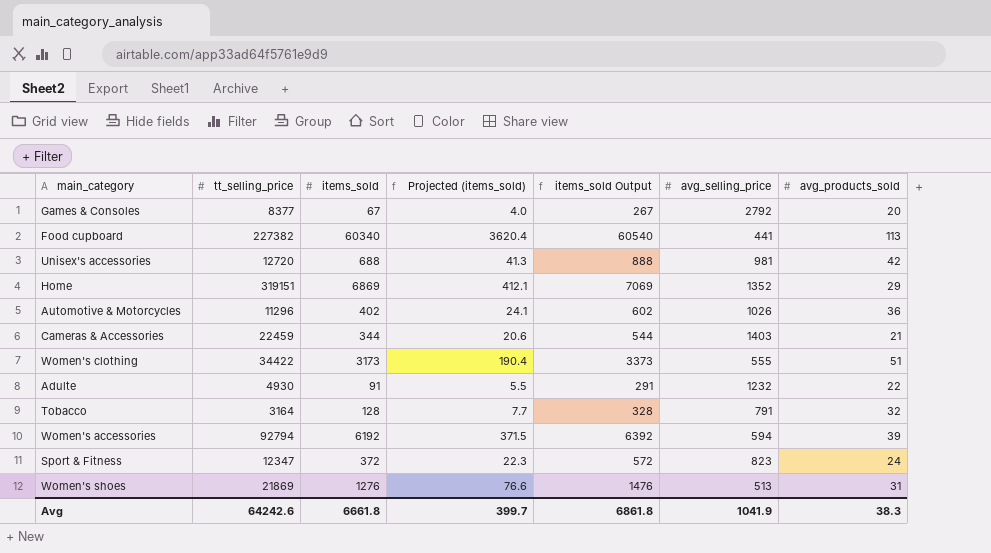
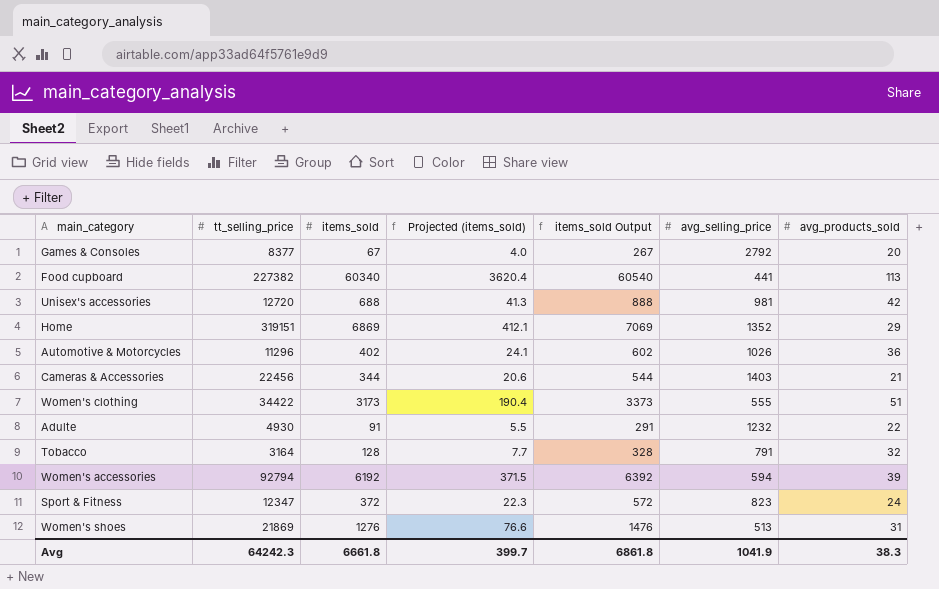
Cameras & Accessories | tt_selling_price: 22459 -> 22456
Avg | tt_selling_price: 64242.6 -> 64242.3

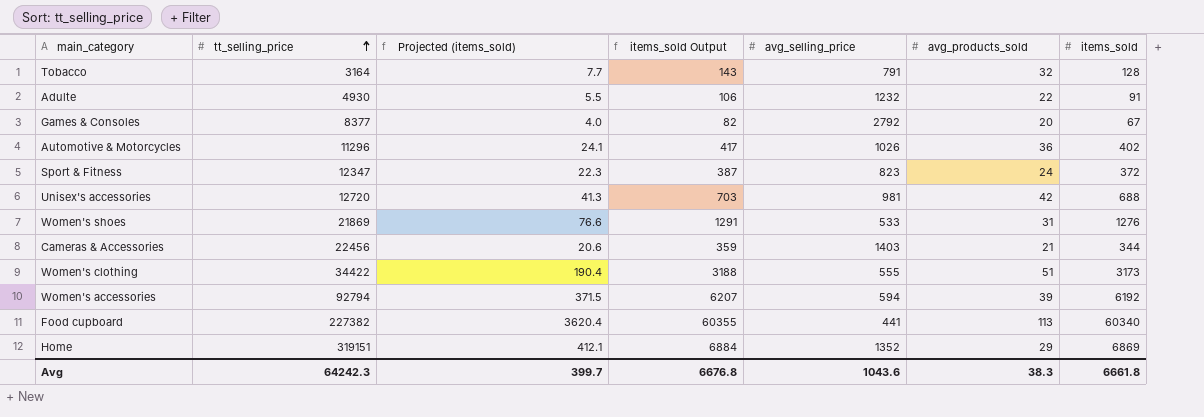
row order: none -> tt_selling_price ascending
column items_sold Output | formula: [items_sold] + 200 -> [items_sold] + 15
column items_sold | position: 3 -> 7
Women's shoes | avg_selling_price: 513 -> 533
Avg | items_sold Output: 6861.8 -> 6676.8
Avg | avg_selling_price: 1041.9 -> 1043.6

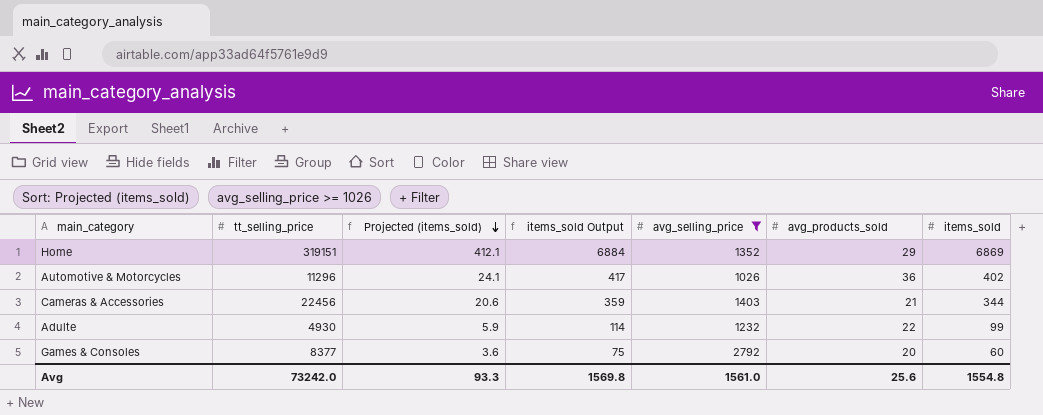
filter: none -> avg_selling_price >= 1026
row order: tt_selling_price ascending -> Projected (items_sold) descending
Adulte | Projected (items_sold): 5.5 -> 5.9
Adulte | items_sold Output: 106 -> 114
Adulte | items_sold: 91 -> 99
Games & Consoles | Projected (items_sold): 4.0 -> 3.6
Games & Consoles | items_sold Output: 82 -> 75
Games & Consoles | items_sold: 67 -> 60
Avg | tt_selling_price: 64242.3 -> 73242.0
Avg | Projected (items_sold): 399.7 -> 93.3
Avg | items_sold Output: 6676.8 -> 1569.8
Avg | avg_selling_price: 1043.6 -> 1561.0
Avg | avg_products_sold: 38.3 -> 25.6
Avg | items_sold: 6661.8 -> 1554.8

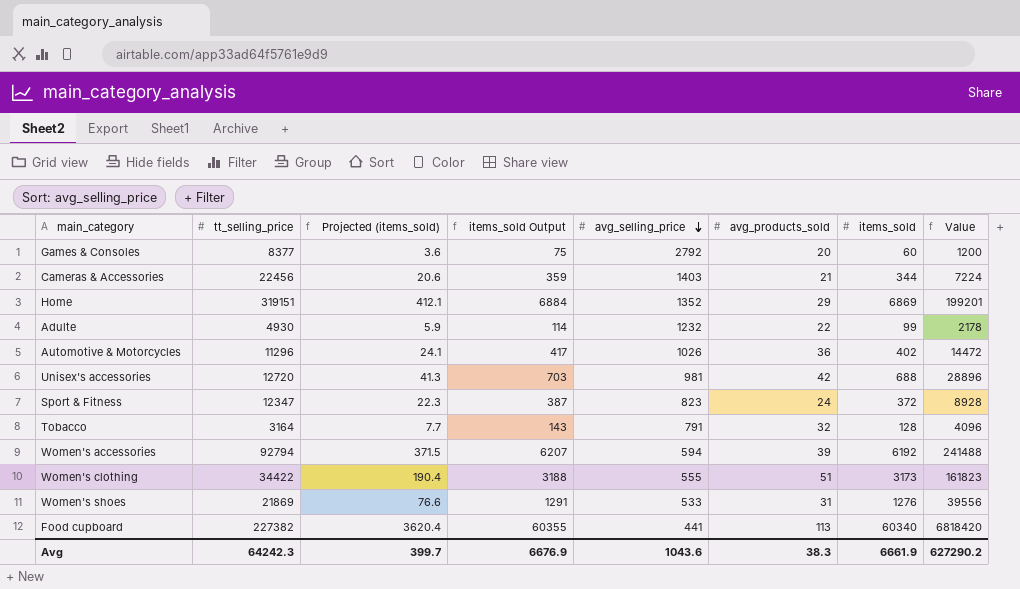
filter: avg_selling_price >= 1026 -> none
row order: Projected (items_sold) descending -> avg_selling_price descending
column Value | formula: none -> [avg_products_sold] * [items_sold]
Avg | tt_selling_price: 73242.0 -> 64242.3
Avg | Projected (items_sold): 93.3 -> 399.7
Avg | items_sold Output: 1569.8 -> 6676.9
Avg | avg_selling_price: 1561.0 -> 1043.6
Avg | avg_products_sold: 25.6 -> 38.3
Avg | items_sold: 1554.8 -> 6661.9

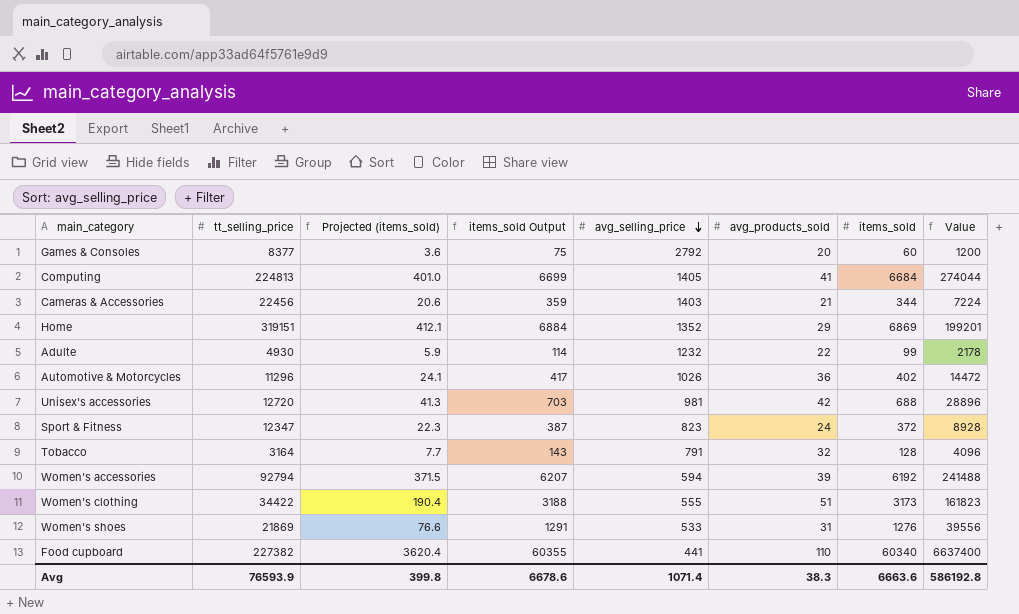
row Computing: none -> 224813 | 401.0 | 6699 | 1405 | 41 | 6684 | 274044
Food cupboard | avg_products_sold: 113 -> 110
Food cupboard | Value: 6818420 -> 6637400
Avg | tt_selling_price: 64242.3 -> 76593.9
Avg | Projected (items_sold): 399.7 -> 399.8
Avg | items_sold Output: 6676.9 -> 6678.6
Avg | avg_selling_price: 1043.6 -> 1071.4
Avg | items_sold: 6661.9 -> 6663.6
Avg | Value: 627290.2 -> 586192.8

